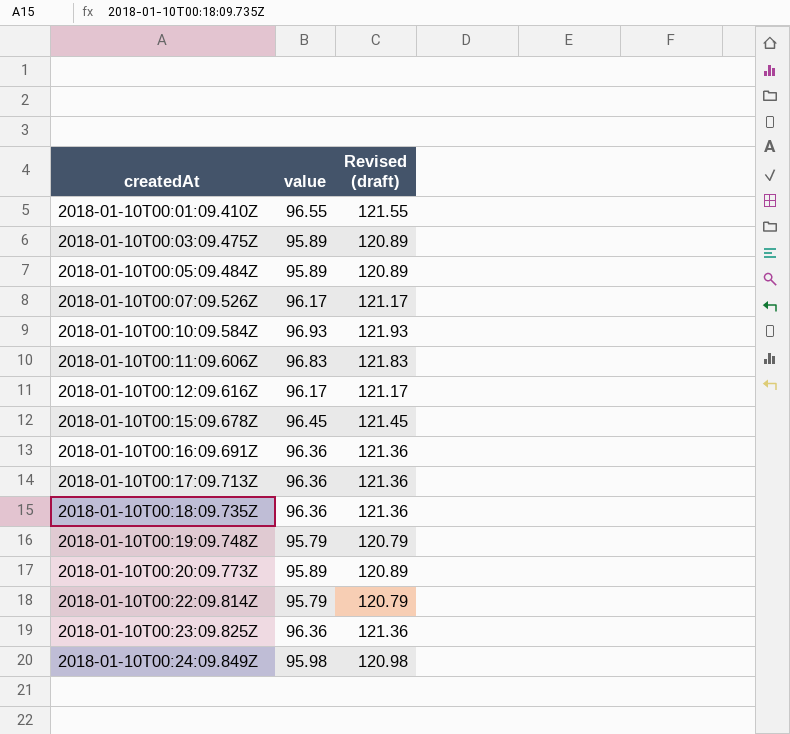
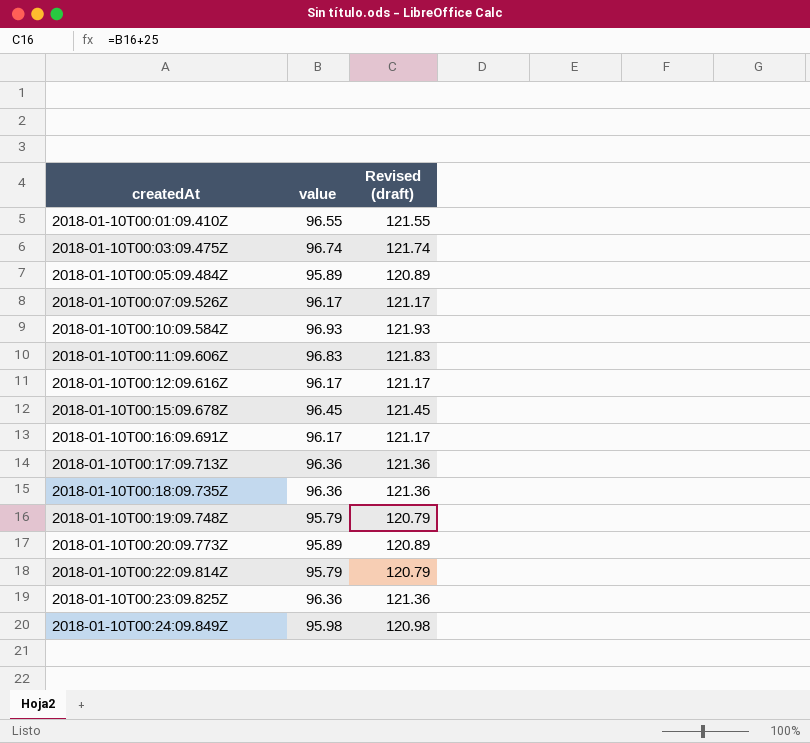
2018-01-10T00:03:09.475Z | value: 95.89 -> 96.74
2018-01-10T00:03:09.475Z | Revised (draft): 120.89 -> 121.74
2018-01-10T00:16:09.691Z | value: 96.36 -> 96.17
2018-01-10T00:16:09.691Z | Revised (draft): 121.36 -> 121.17

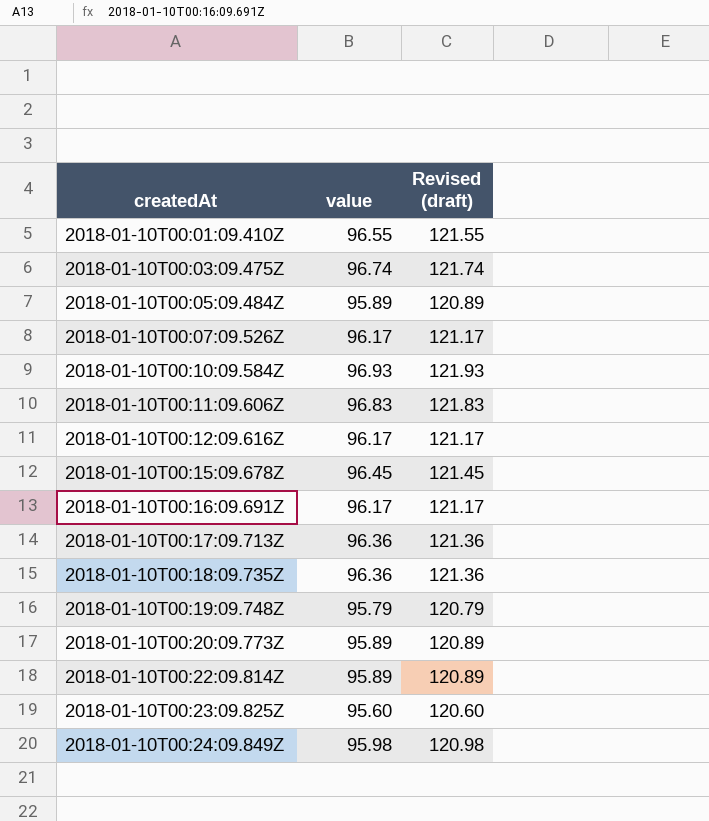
2018-01-10T00:22:09.814Z | value: 95.79 -> 95.89
2018-01-10T00:22:09.814Z | Revised (draft): 120.79 -> 120.89
2018-01-10T00:23:09.825Z | value: 96.36 -> 95.60
2018-01-10T00:23:09.825Z | Revised (draft): 121.36 -> 120.60

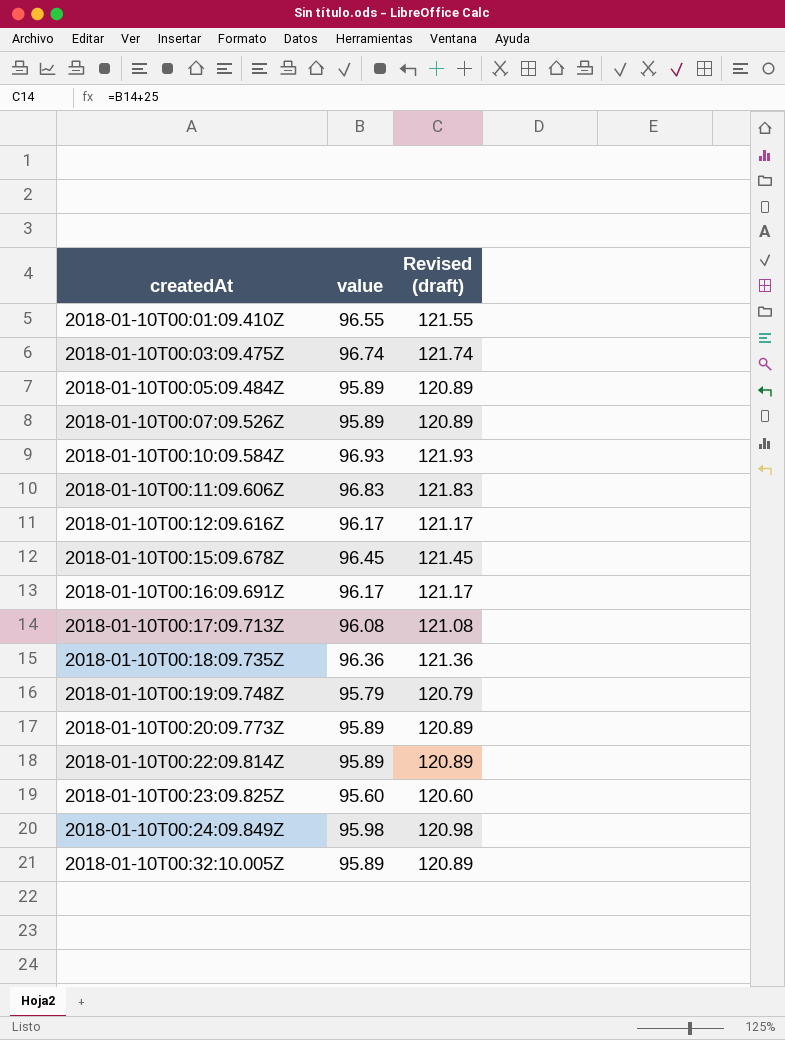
2018-01-10T00:07:09.526Z | value: 96.17 -> 95.89
2018-01-10T00:07:09.526Z | Revised (draft): 121.17 -> 120.89
2018-01-10T00:17:09.713Z | value: 96.36 -> 96.08
2018-01-10T00:17:09.713Z | Revised (draft): 121.36 -> 121.08
row 2018-01-10T00:32:10.005Z: none -> 95.89 | 120.89

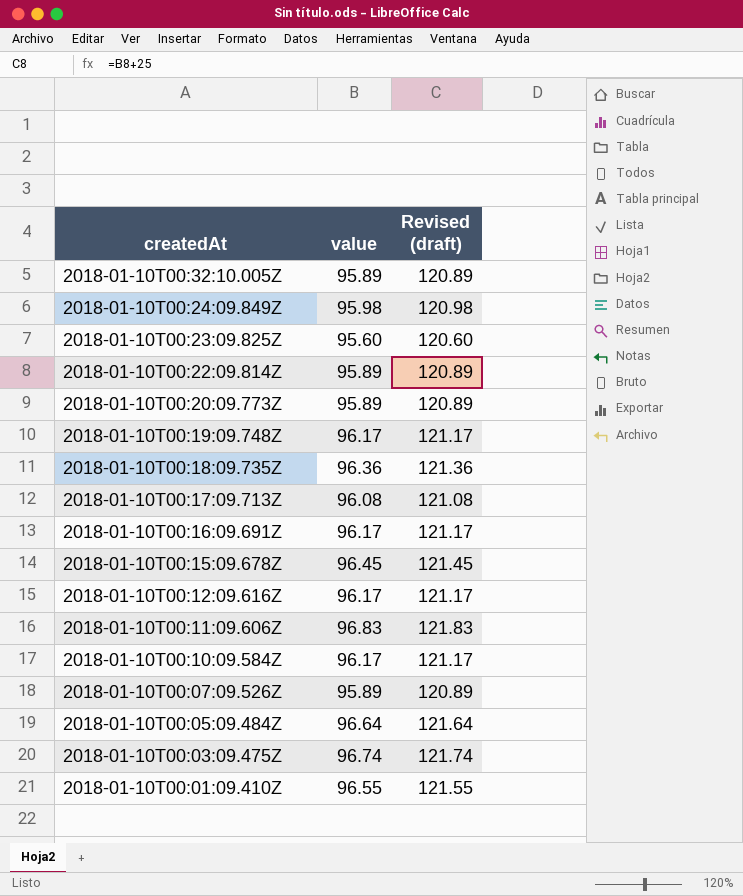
row order: createdAt ascending -> createdAt descending
2018-01-10T00:19:09.748Z | value: 95.79 -> 96.17
2018-01-10T00:19:09.748Z | Revised (draft): 120.79 -> 121.17
2018-01-10T00:10:09.584Z | value: 96.93 -> 96.17
2018-01-10T00:10:09.584Z | Revised (draft): 121.93 -> 121.17
2018-01-10T00:05:09.484Z | value: 95.89 -> 96.64
2018-01-10T00:05:09.484Z | Revised (draft): 120.89 -> 121.64

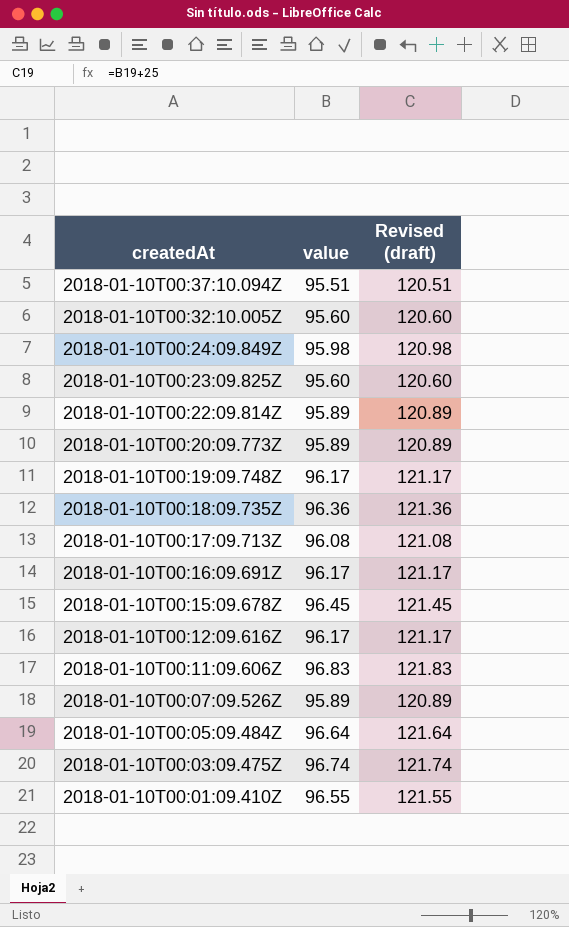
row 2018-01-10T00:10:09.584Z: 96.17 | 121.17 -> none
row 2018-01-10T00:37:10.094Z: none -> 95.51 | 120.51
2018-01-10T00:32:10.005Z | value: 95.89 -> 95.60
2018-01-10T00:32:10.005Z | Revised (draft): 120.89 -> 120.60

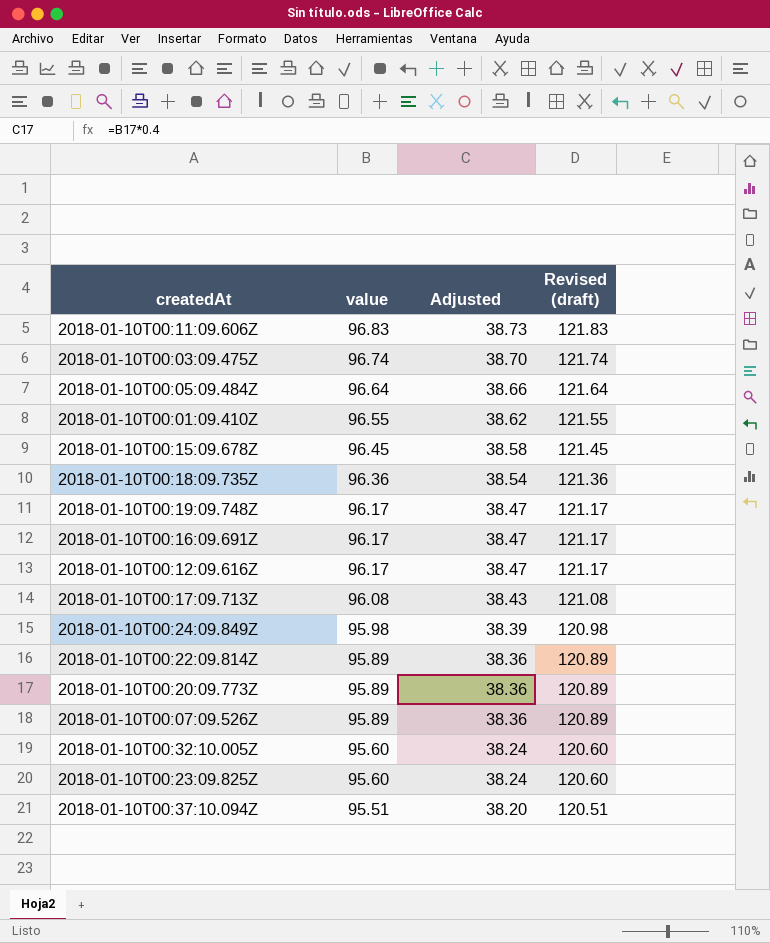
row order: createdAt descending -> value descending
column Adjusted | formula: none -> [value] * 0.4

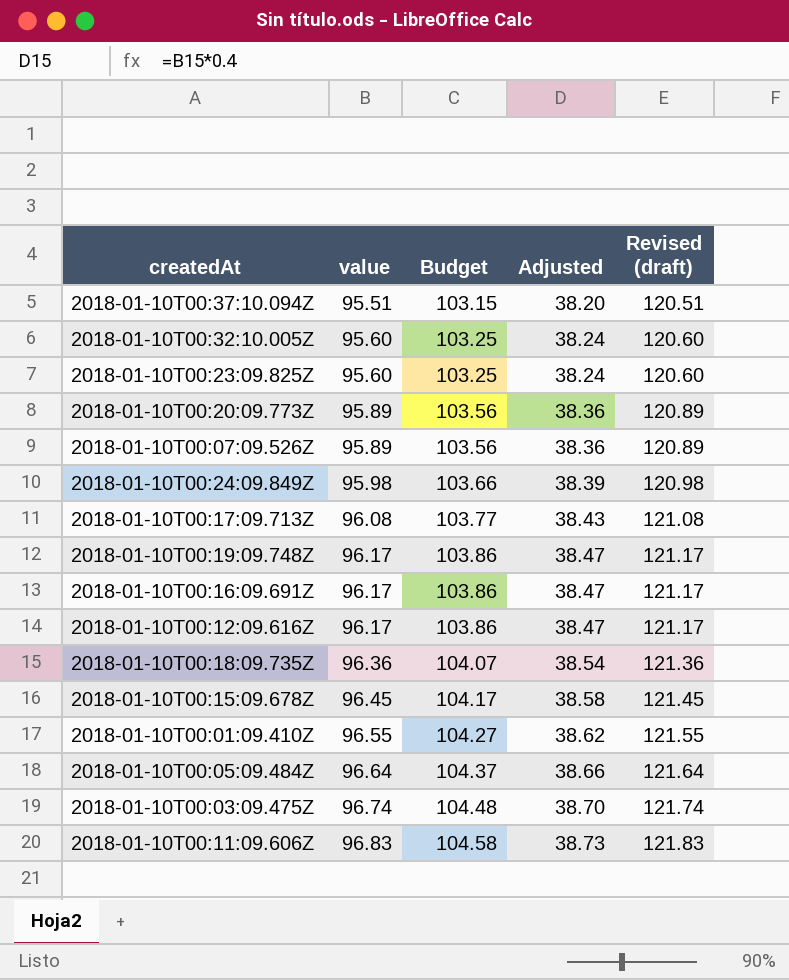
row order: value descending -> value ascending
column Budget | formula: none -> [value] * 1.08
row 2018-01-10T00:22:09.814Z: 95.89 | 38.36 | 120.89 -> none

